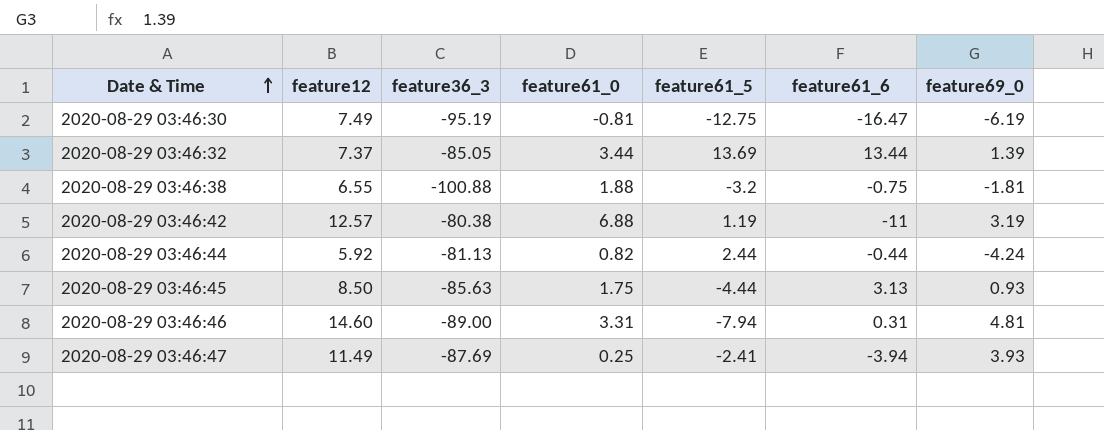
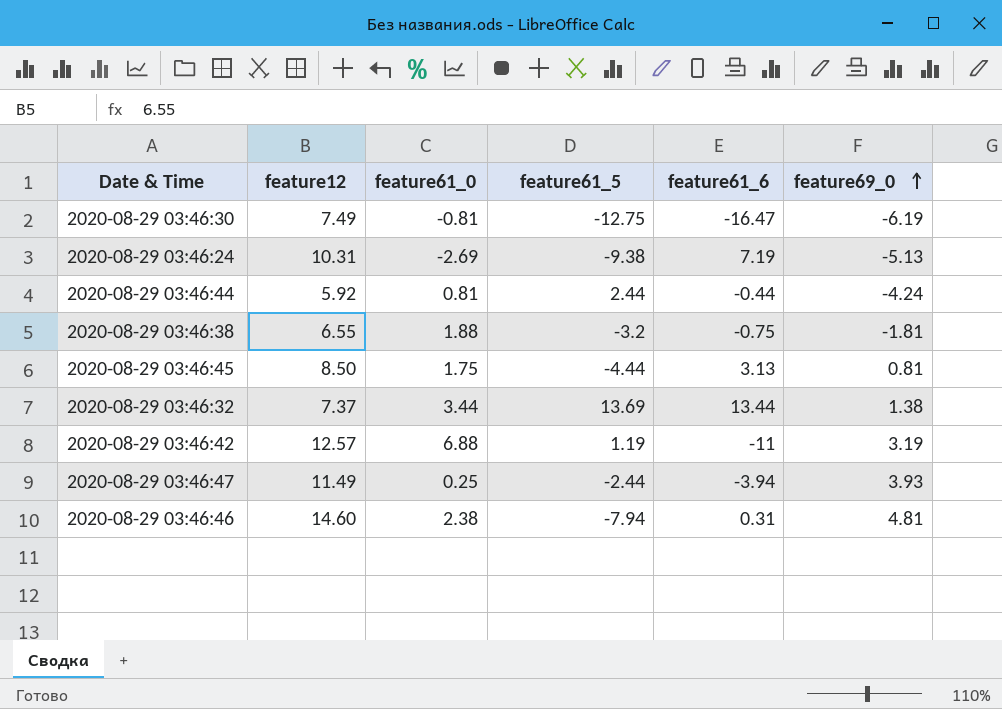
row order: Date & Time ascending -> feature69_0 ascending
column feature36_3 | position: 3 -> none
row 2020-08-29 03:46:24: none -> 10.31 | -2.69 | -9.38 | 7.19 | -5.13
2020-08-29 03:46:44 | feature61_0: 0.82 -> 0.81
2020-08-29 03:46:45 | feature69_0: 0.93 -> 0.81
2020-08-29 03:46:32 | feature69_0: 1.39 -> 1.38
2020-08-29 03:46:47 | feature61_5: -2.41 -> -2.44
2020-08-29 03:46:46 | feature61_0: 3.31 -> 2.38

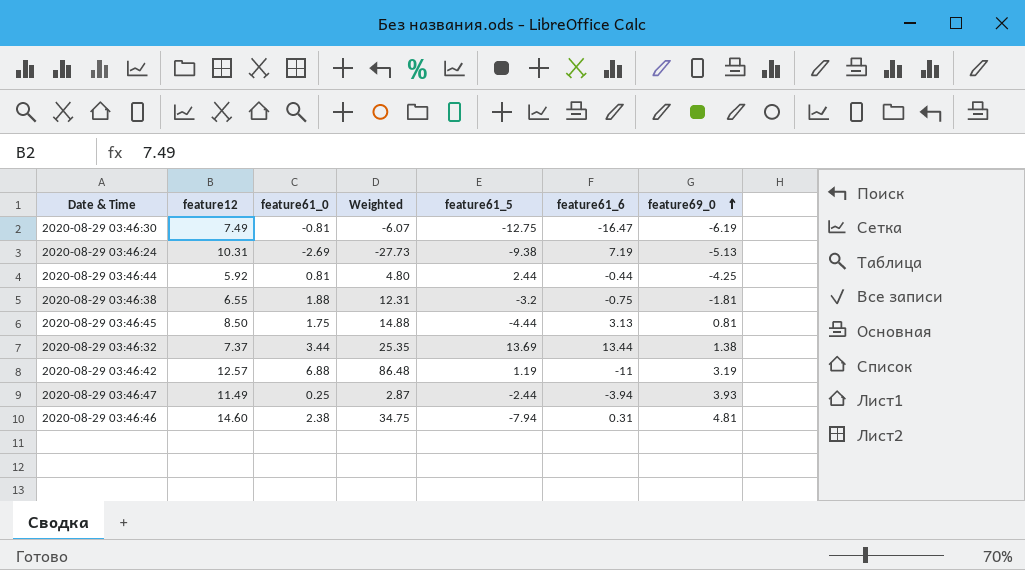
column Weighted | formula: none -> [feature12] * [feature61_0]
2020-08-29 03:46:44 | feature69_0: -4.24 -> -4.25

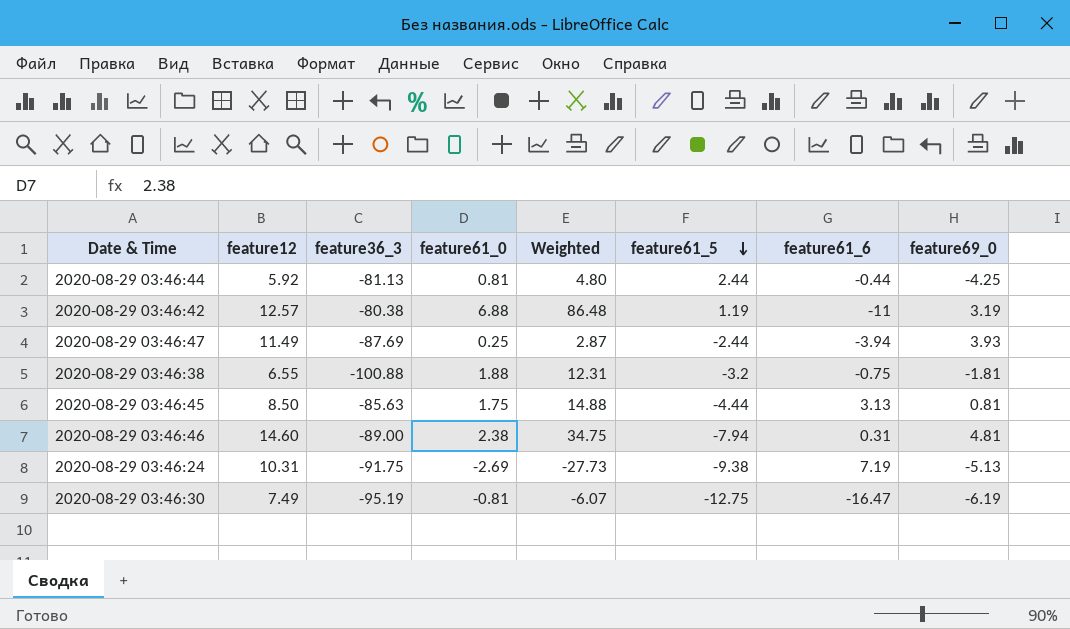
row order: feature69_0 ascending -> feature61_5 descending
column feature36_3 | position: none -> 3
row 2020-08-29 03:46:32: 7.37 | 3.44 | 25.35 | 13.69 | 13.44 | 1.38 -> none

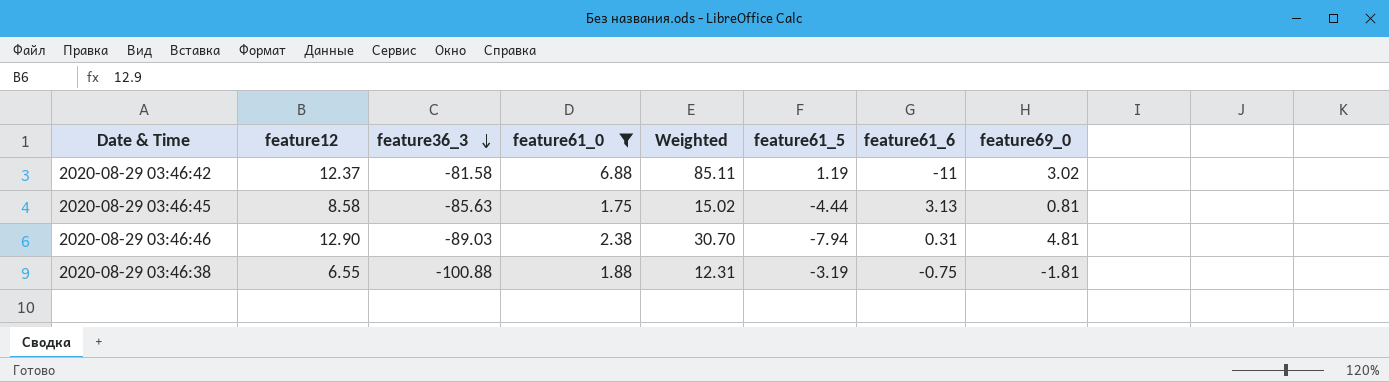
filter: none -> feature61_0 >= 1.75
row order: feature61_5 descending -> feature36_3 descending
2020-08-29 03:46:42 | feature12: 12.57 -> 12.37
2020-08-29 03:46:42 | feature36_3: -80.38 -> -81.58
2020-08-29 03:46:42 | Weighted: 86.48 -> 85.11
2020-08-29 03:46:42 | feature69_0: 3.19 -> 3.02
2020-08-29 03:46:45 | feature12: 8.50 -> 8.58
2020-08-29 03:46:45 | Weighted: 14.88 -> 15.02
2020-08-29 03:46:46 | feature12: 14.60 -> 12.90
2020-08-29 03:46:46 | feature36_3: -89.00 -> -89.03
2020-08-29 03:46:46 | Weighted: 34.75 -> 30.70
2020-08-29 03:46:38 | feature61_5: -3.2 -> -3.19

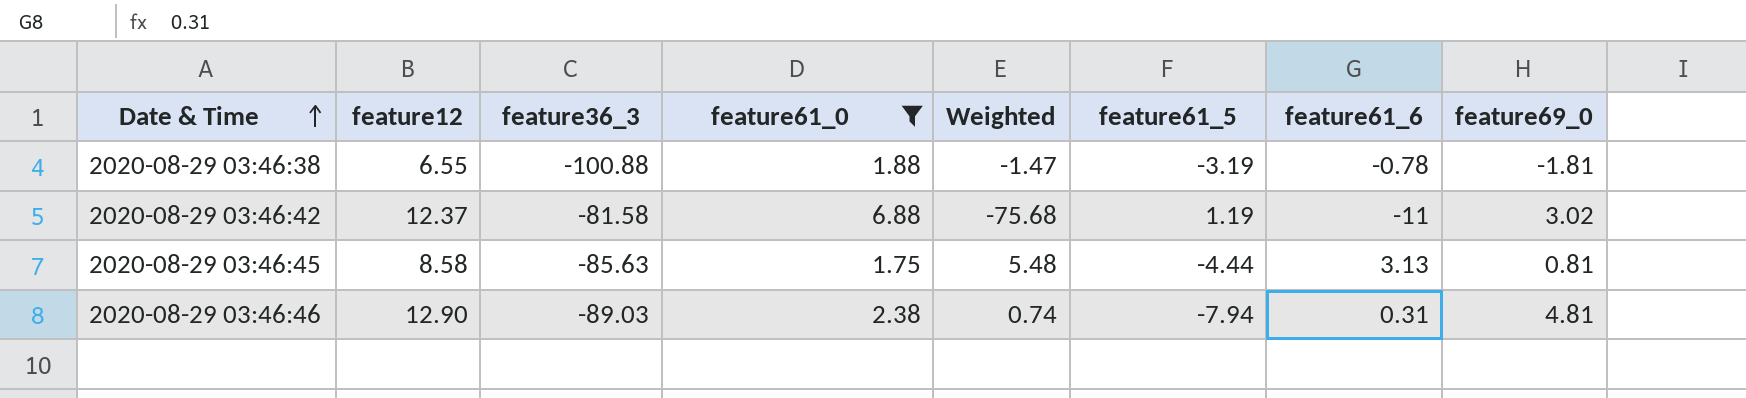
row order: feature36_3 descending -> Date & Time ascending
column Weighted | formula: [feature12] * [feature61_0] -> [feature61_0] * [feature61_6]
2020-08-29 03:46:38 | feature61_6: -0.75 -> -0.78

